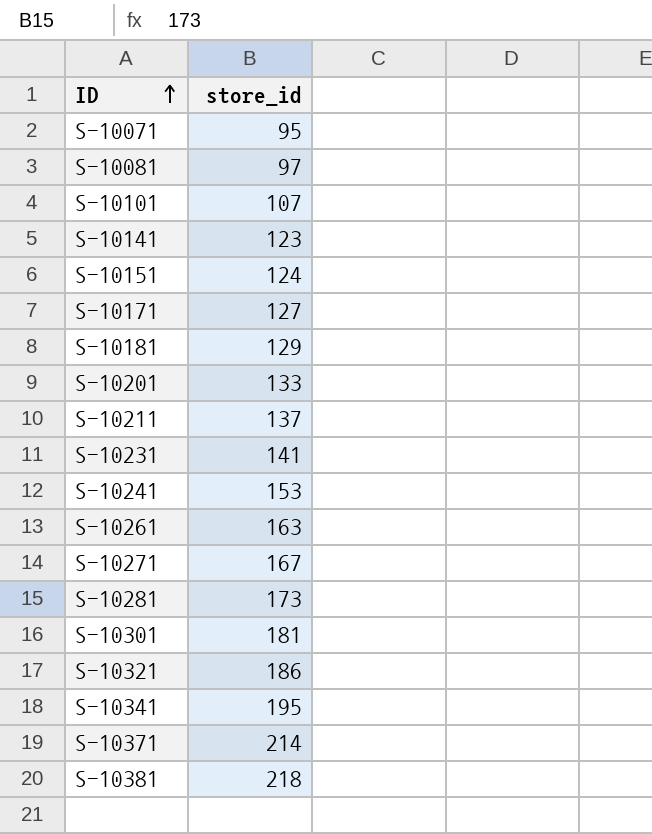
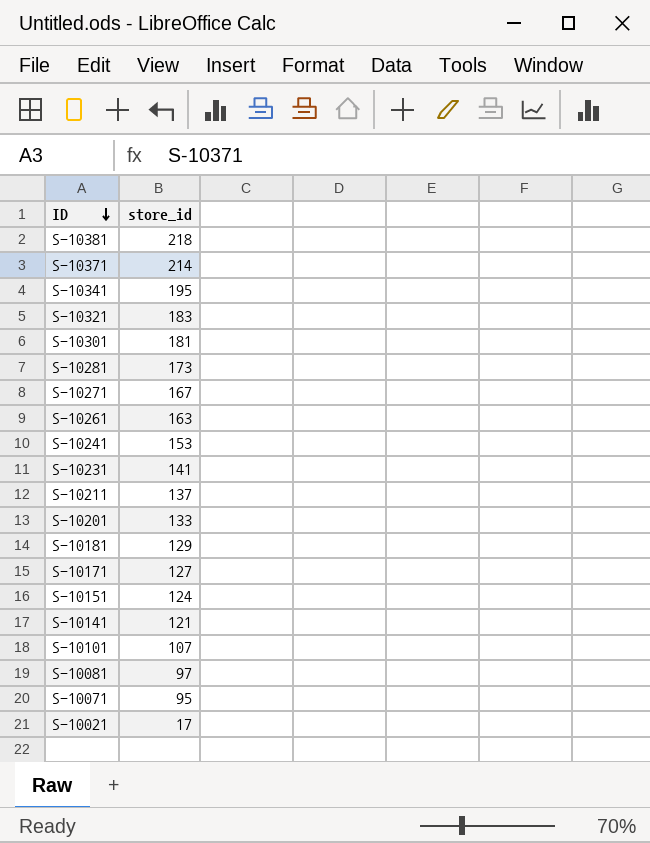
row order: ID ascending -> ID descending
S-10321 | store_id: 186 -> 183
S-10141 | store_id: 123 -> 121
row S-10021: none -> 17

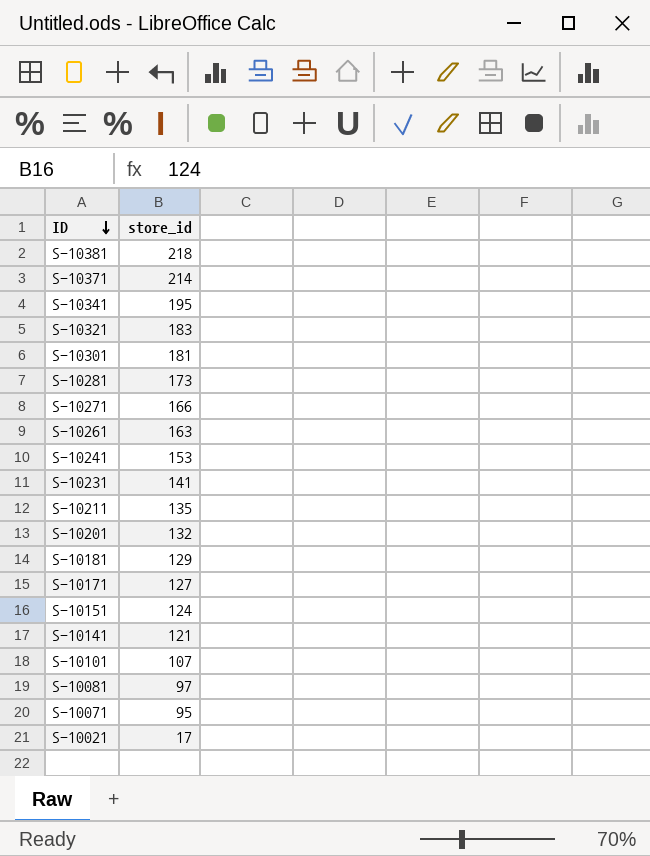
S-10271 | store_id: 167 -> 166
S-10211 | store_id: 137 -> 135
S-10201 | store_id: 133 -> 132

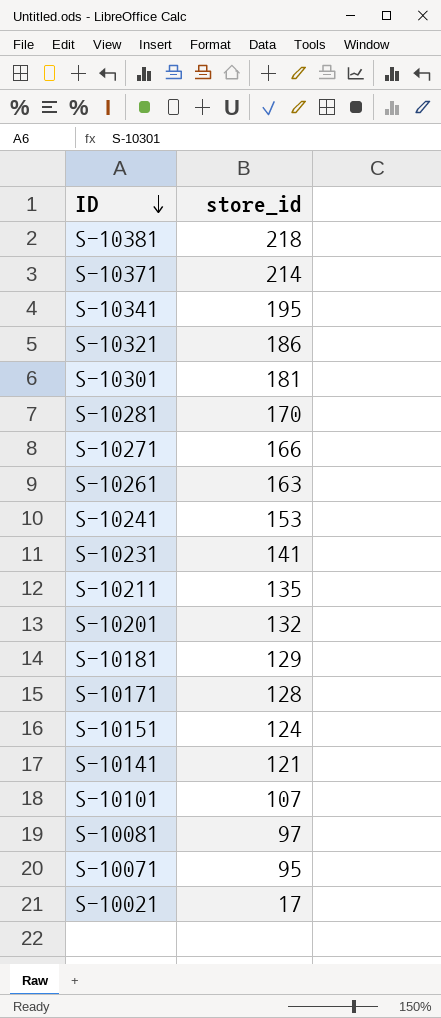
S-10321 | store_id: 183 -> 186
S-10281 | store_id: 173 -> 170
S-10171 | store_id: 127 -> 128

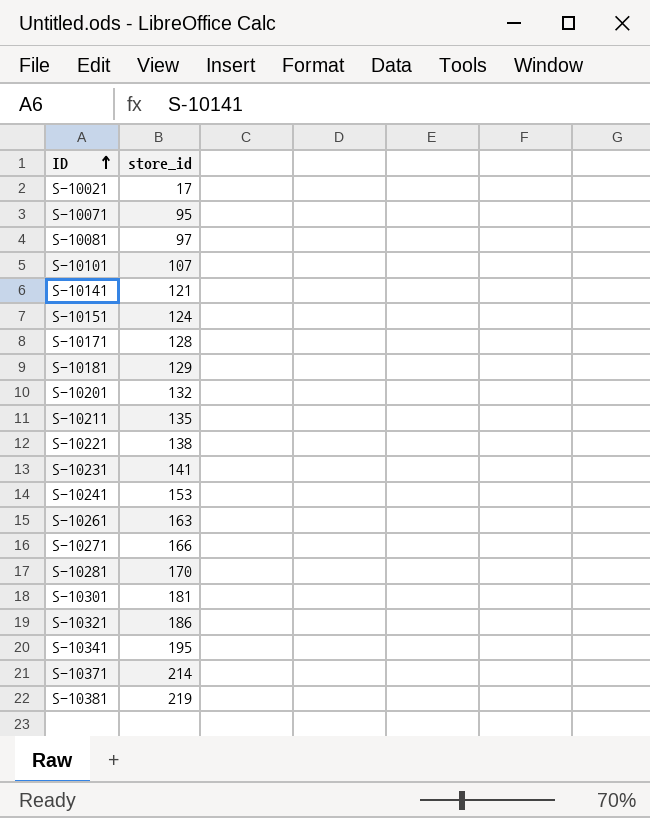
row order: ID descending -> ID ascending
row S-10221: none -> 138
S-10381 | store_id: 218 -> 219

